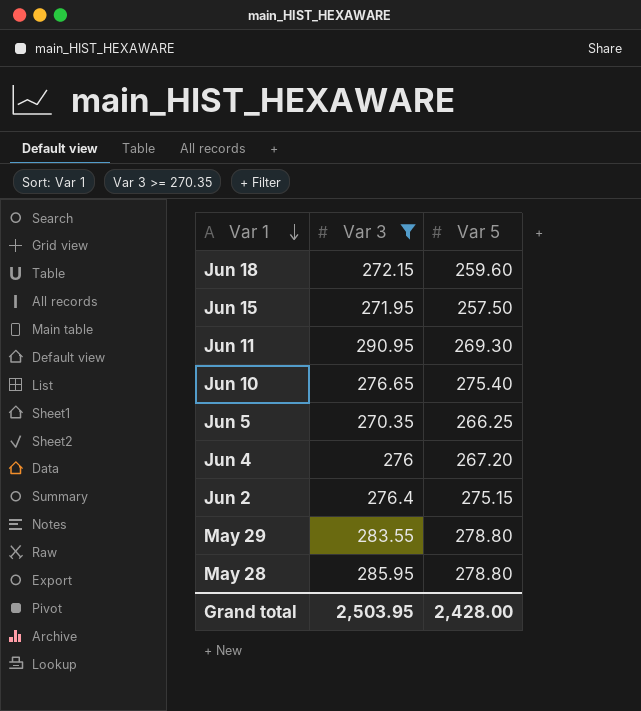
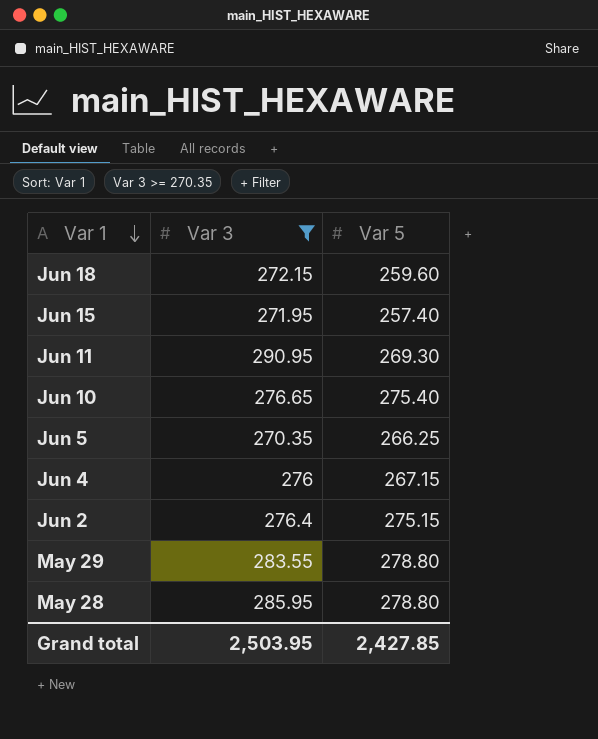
Jun 15 | Var 5: 257.50 -> 257.40
Jun 4 | Var 5: 267.20 -> 267.15
Grand total | Var 5: 2,428.00 -> 2,427.85

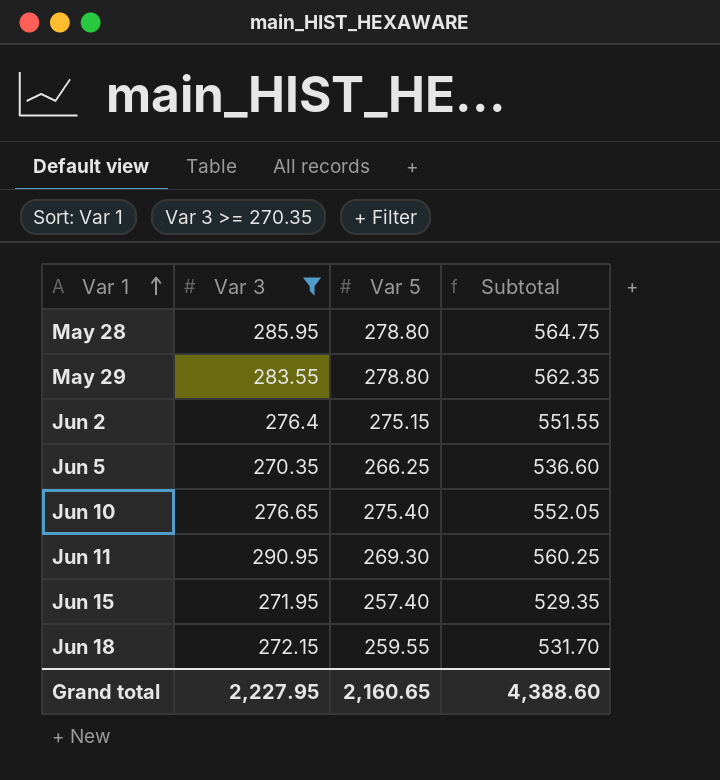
row order: Var 1 descending -> Var 1 ascending
column Subtotal | formula: none -> [Var 3] + [Var 5]
row Jun 4: 276 | 267.15 -> none
Jun 18 | Var 5: 259.60 -> 259.55
Grand total | Var 3: 2,503.95 -> 2,227.95
Grand total | Var 5: 2,427.85 -> 2,160.65

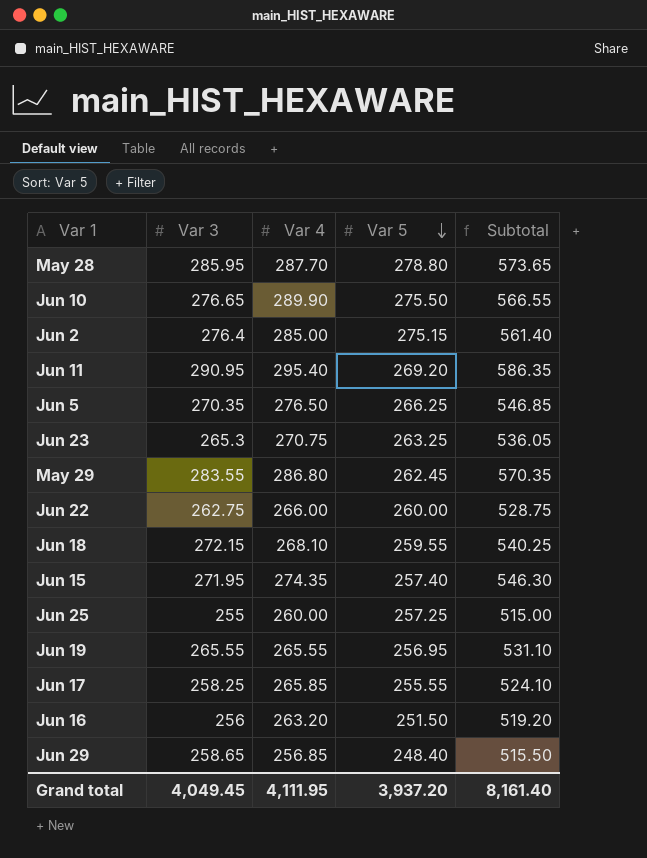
filter: Var 3 >= 270.35 -> none
row order: Var 1 ascending -> Var 5 descending
column Var 4 | position: none -> 3
column Subtotal | formula: [Var 3] + [Var 5] -> [Var 3] + [Var 4]
Jun 10 | Var 5: 275.40 -> 275.50
Jun 11 | Var 5: 269.30 -> 269.20
May 29 | Var 5: 278.80 -> 262.45
Grand total | Var 3: 2,227.95 -> 4,049.45
Grand total | Var 5: 2,160.65 -> 3,937.20
Grand total | Subtotal: 4,388.60 -> 8,161.40

